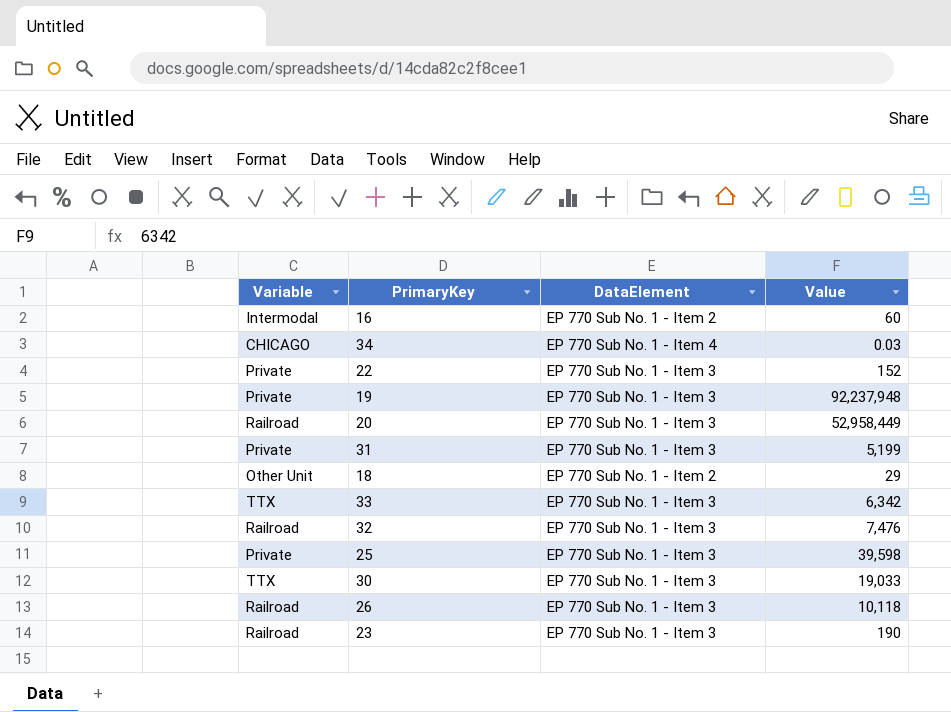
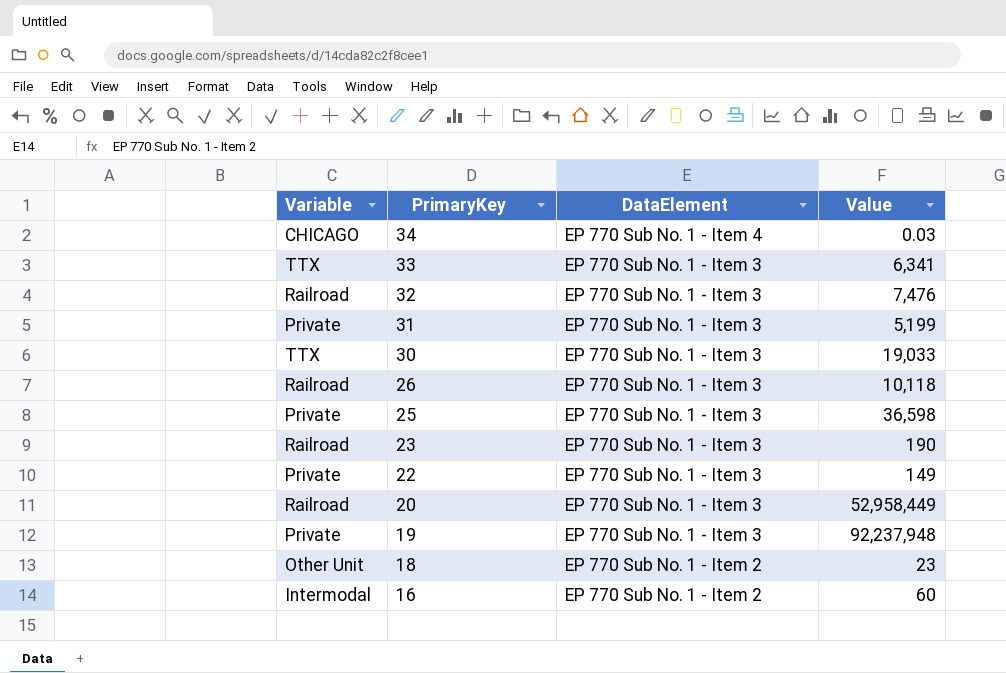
row order: none -> PrimaryKey descending
33 | Value: 6,342 -> 6,341
25 | Value: 39,598 -> 36,598
22 | Value: 152 -> 149
18 | Value: 29 -> 23

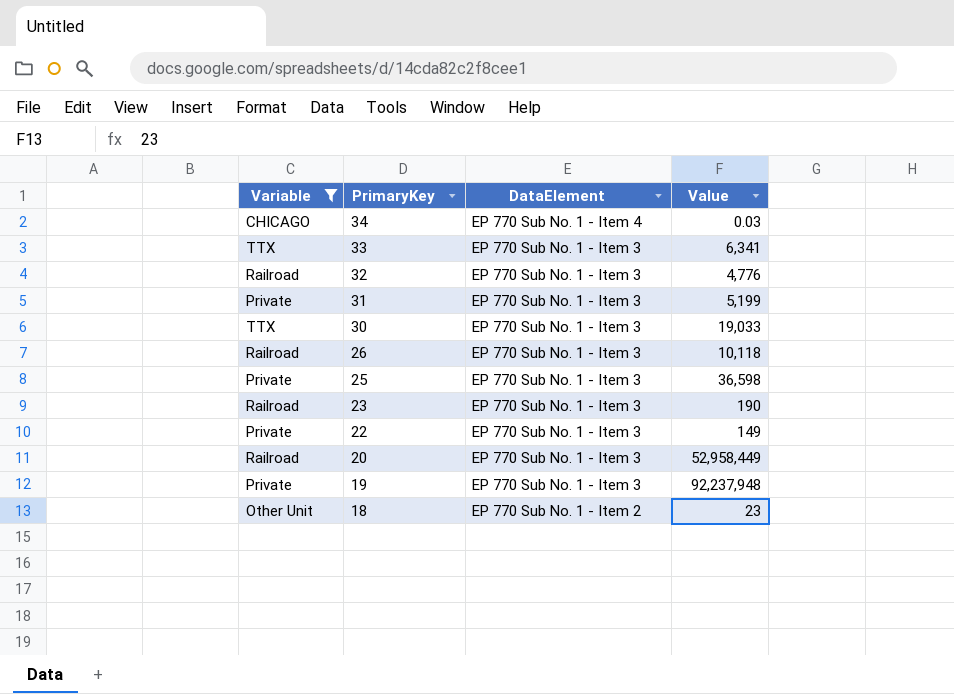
filter: none -> Variable != Intermodal
32 | Value: 7,476 -> 4,776

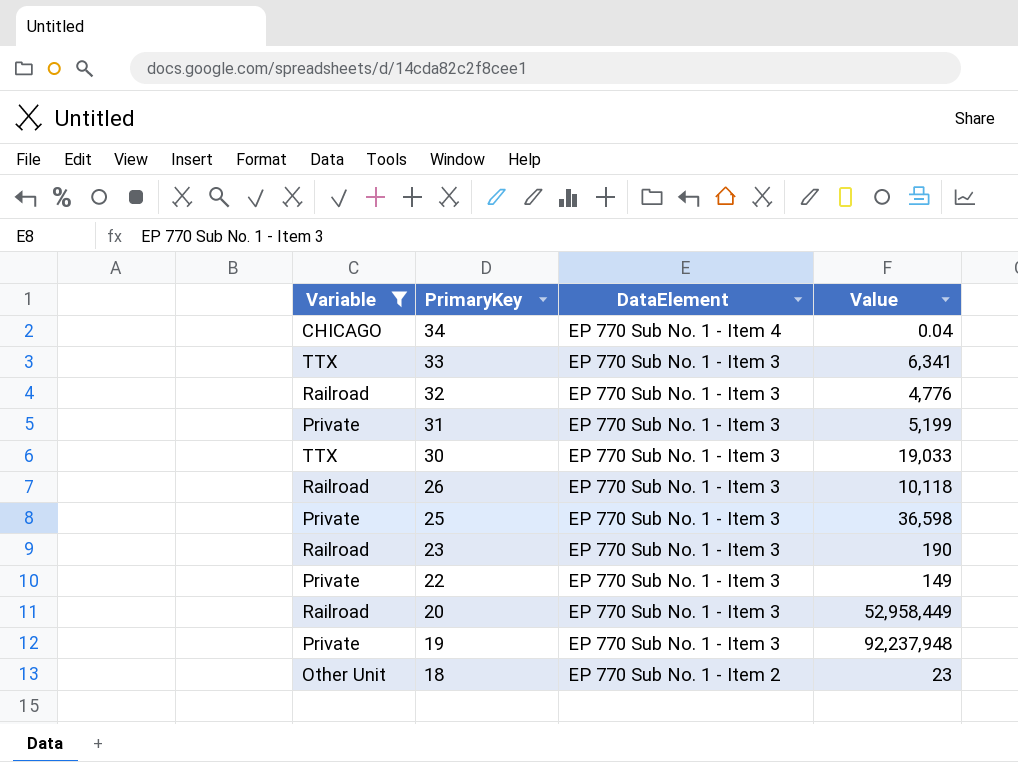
34 | Value: 0.03 -> 0.04

